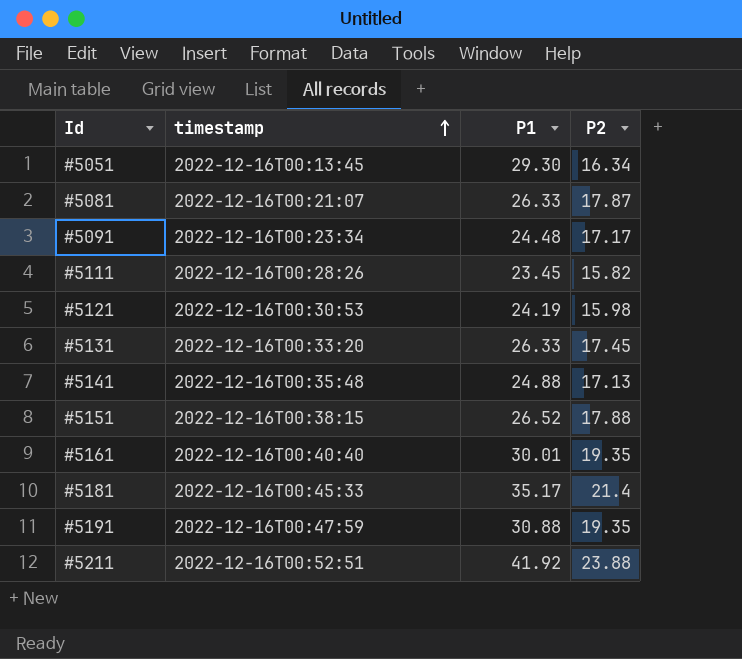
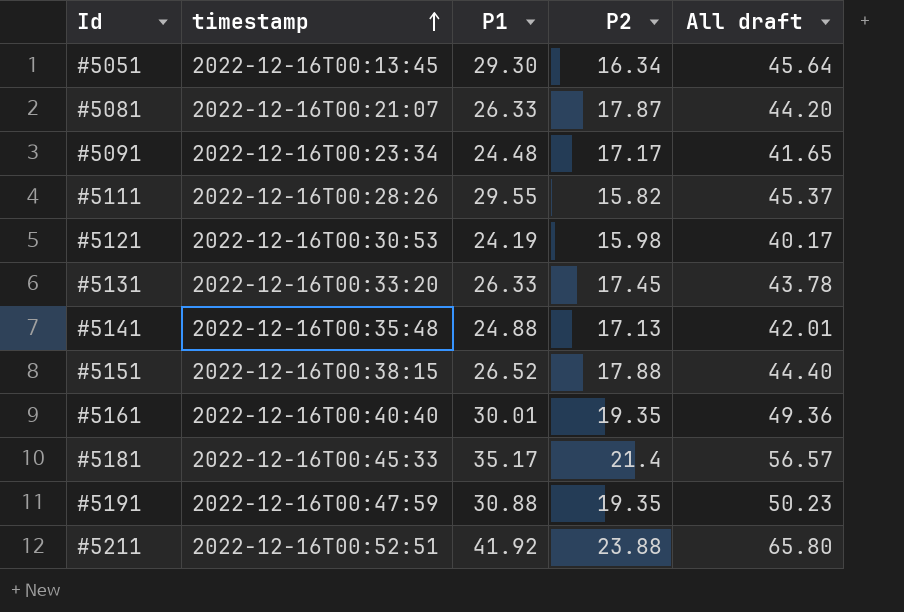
column All draft | formula: none -> [P1] + [P2]
#5111 | P1: 23.45 -> 29.55

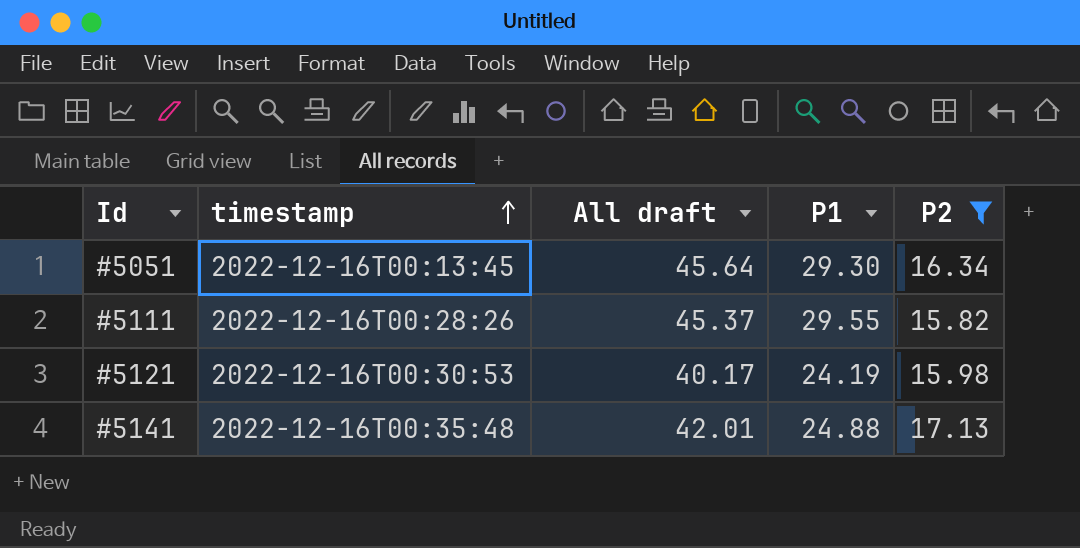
filter: none -> P2 <= 17.13
column All draft | position: 5 -> 3

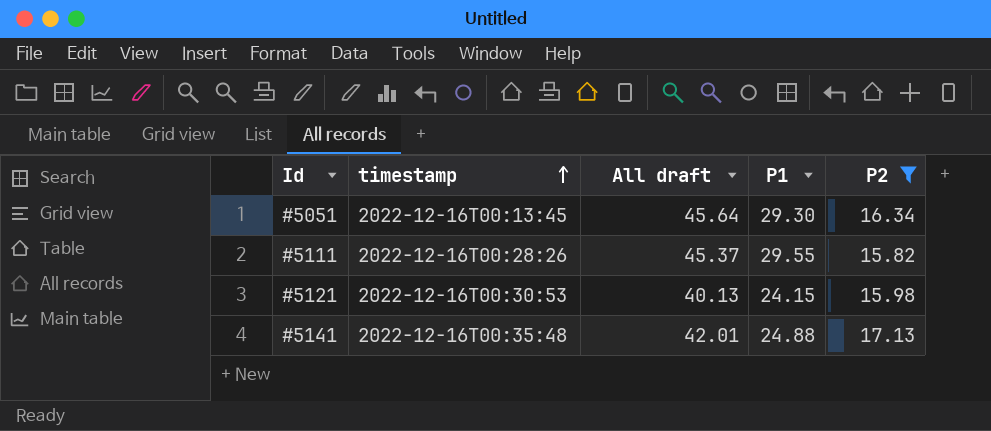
#5121 | All draft: 40.17 -> 40.13
#5121 | P1: 24.19 -> 24.15

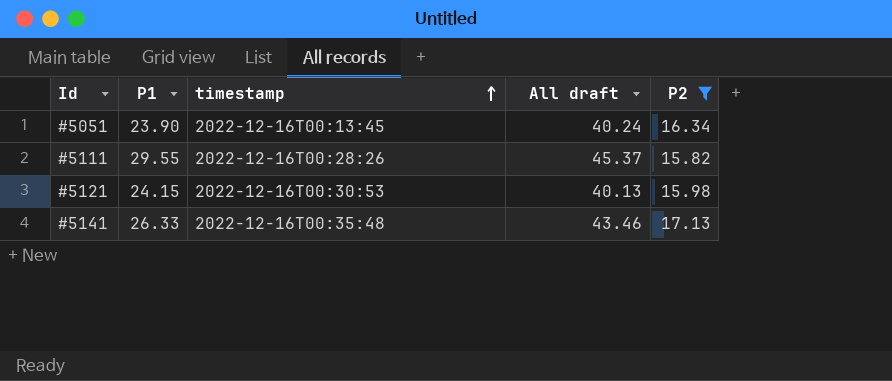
column P1 | position: 4 -> 2
#5051 | P1: 29.30 -> 23.90
#5051 | All draft: 45.64 -> 40.24
#5141 | P1: 24.88 -> 26.33
#5141 | All draft: 42.01 -> 43.46

